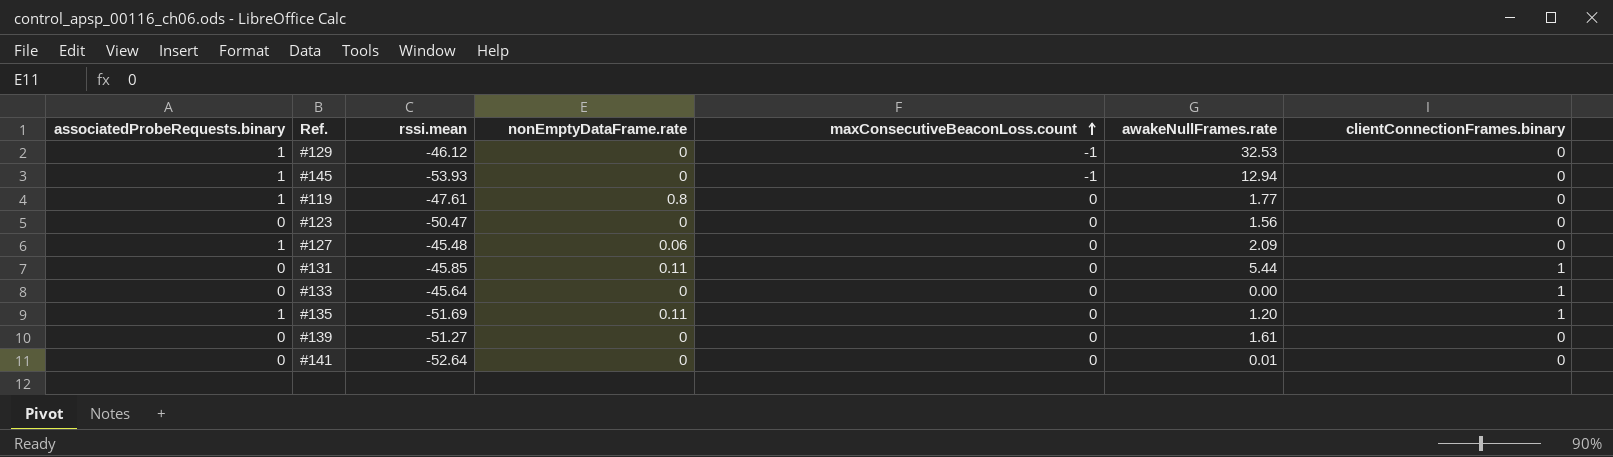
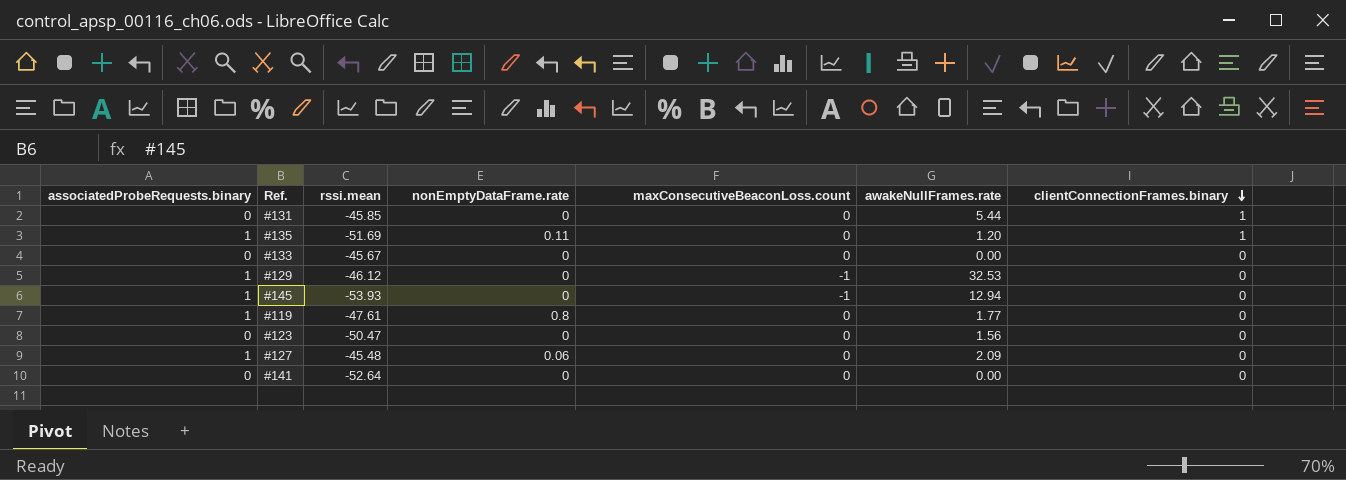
row order: maxConsecutiveBeaconLoss.count ascending -> clientConnectionFrames.binary descending
row #139: 0 | -51.27 | 0 | 0 | 1.61 | 0 -> none
#131 | nonEmptyDataFrame.rate: 0.11 -> 0
#133 | rssi.mean: -45.64 -> -45.67
#133 | clientConnectionFrames.binary: 1 -> 0
#141 | awakeNullFrames.rate: 0.01 -> 0.00

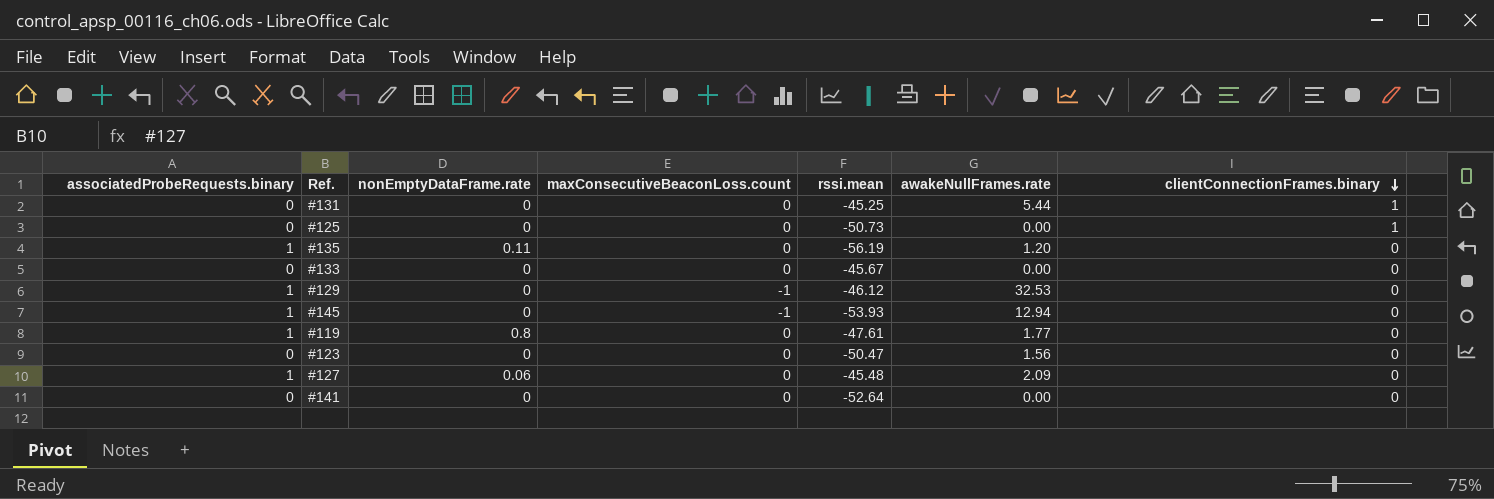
column rssi.mean | position: 3 -> 5
#131 | rssi.mean: -45.85 -> -45.25
row #125: none -> 0 | 0 | 0 | -50.73 | 0.00 | 1
#135 | rssi.mean: -51.69 -> -56.19
#135 | clientConnectionFrames.binary: 1 -> 0

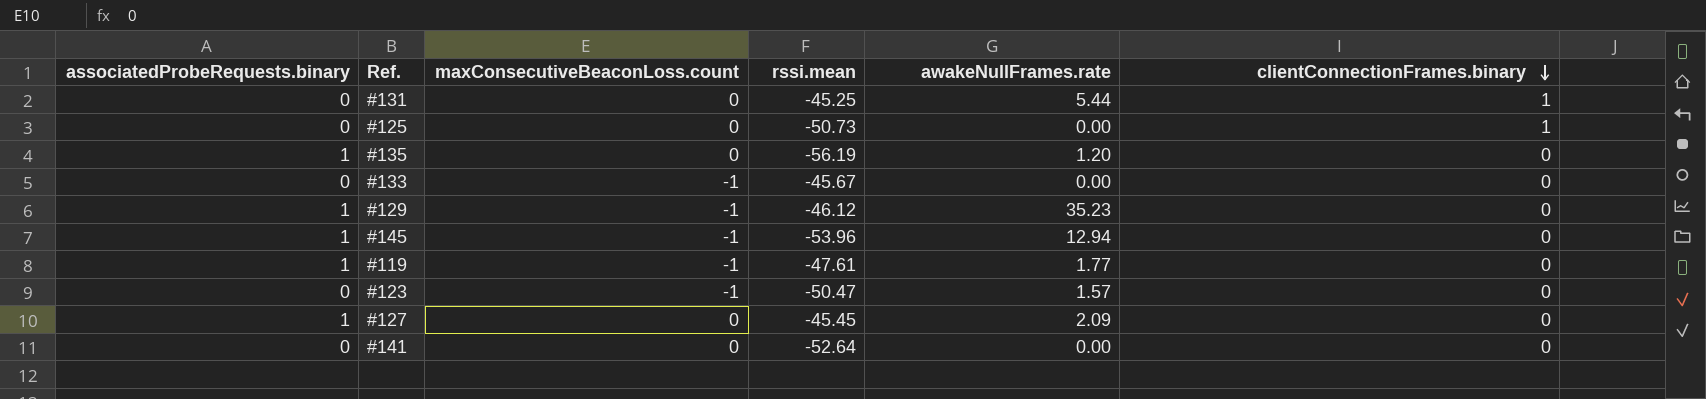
column nonEmptyDataFrame.rate | position: 3 -> none
#133 | maxConsecutiveBeaconLoss.count: 0 -> -1
#129 | awakeNullFrames.rate: 32.53 -> 35.23
#145 | rssi.mean: -53.93 -> -53.96
#119 | maxConsecutiveBeaconLoss.count: 0 -> -1
#123 | maxConsecutiveBeaconLoss.count: 0 -> -1
#123 | awakeNullFrames.rate: 1.56 -> 1.57
#127 | rssi.mean: -45.48 -> -45.45

